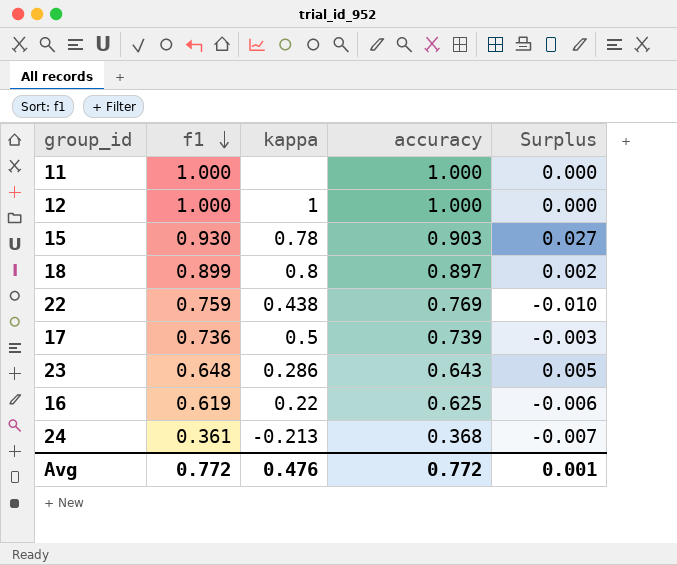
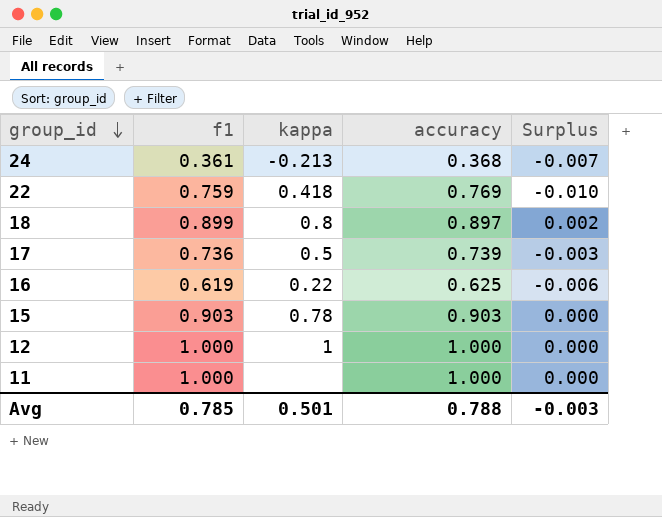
row order: f1 descending -> group_id descending
row 23: 0.648 | 0.286 | 0.643 | 0.005 -> none
22 | kappa: 0.438 -> 0.418
15 | f1: 0.930 -> 0.903
15 | Surplus: 0.027 -> 0.000
Avg | f1: 0.772 -> 0.785
Avg | kappa: 0.476 -> 0.501
Avg | accuracy: 0.772 -> 0.788
Avg | Surplus: 0.001 -> -0.003

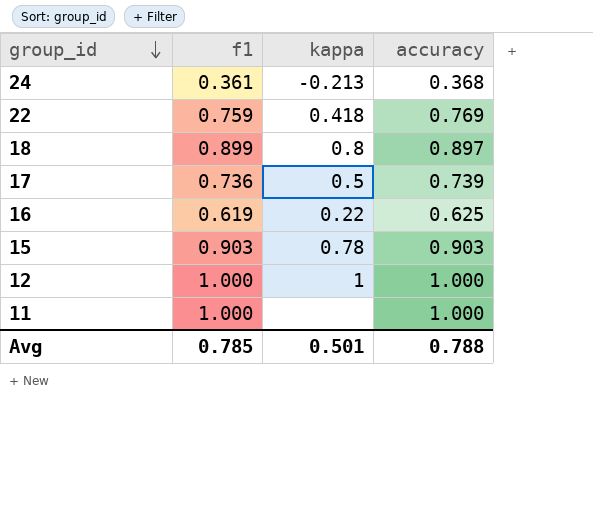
column Surplus | formula: [f1] - [accuracy] -> none

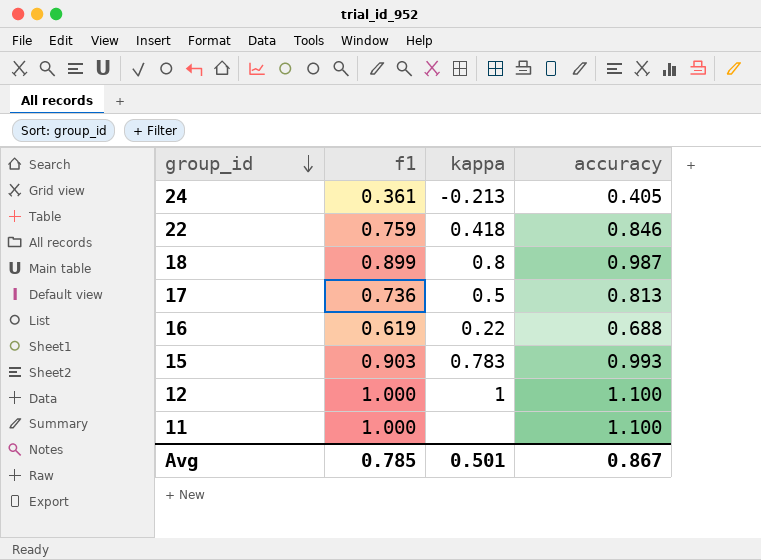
24 | accuracy: 0.368 -> 0.405
22 | accuracy: 0.769 -> 0.846
18 | accuracy: 0.897 -> 0.987
17 | accuracy: 0.739 -> 0.813
16 | accuracy: 0.625 -> 0.688
15 | kappa: 0.78 -> 0.783
15 | accuracy: 0.903 -> 0.993
12 | accuracy: 1.000 -> 1.100
11 | accuracy: 1.000 -> 1.100
Avg | accuracy: 0.788 -> 0.867

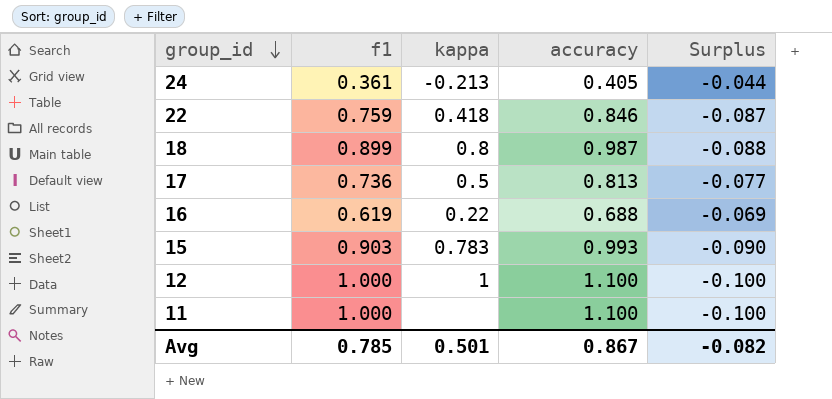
column Surplus | formula: none -> [f1] - [accuracy]

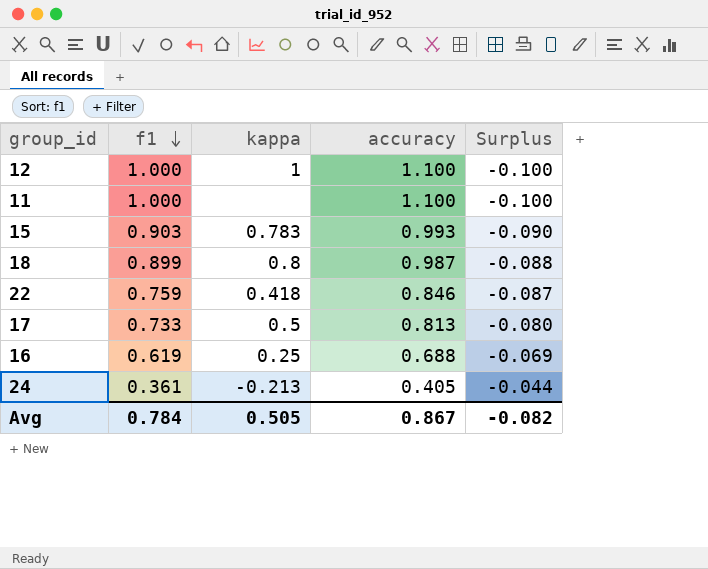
row order: group_id descending -> f1 descending
17 | f1: 0.736 -> 0.733
17 | Surplus: -0.077 -> -0.080
16 | kappa: 0.22 -> 0.25
Avg | f1: 0.785 -> 0.784
Avg | kappa: 0.501 -> 0.505

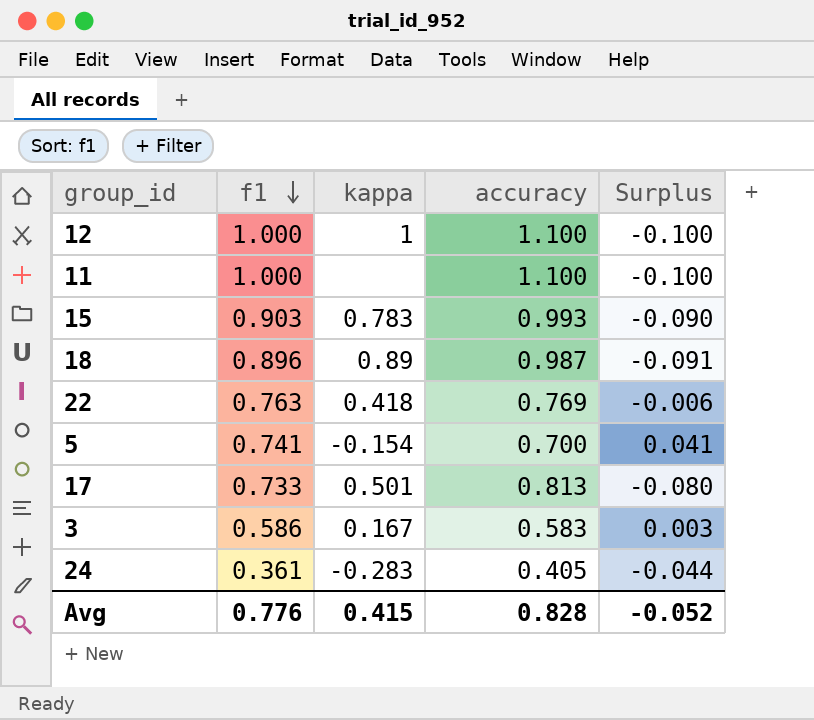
row 16: 0.619 | 0.25 | 0.688 | -0.069 -> none
18 | f1: 0.899 -> 0.896
18 | kappa: 0.8 -> 0.89
18 | Surplus: -0.088 -> -0.091
22 | f1: 0.759 -> 0.763
22 | accuracy: 0.846 -> 0.769
22 | Surplus: -0.087 -> -0.006
row 5: none -> 0.741 | -0.154 | 0.700 | 0.041
17 | kappa: 0.5 -> 0.501
row 3: none -> 0.586 | 0.167 | 0.583 | 0.003
24 | kappa: -0.213 -> -0.283
Avg | f1: 0.784 -> 0.776
Avg | kappa: 0.505 -> 0.415
Avg | accuracy: 0.867 -> 0.828
Avg | Surplus: -0.082 -> -0.052

